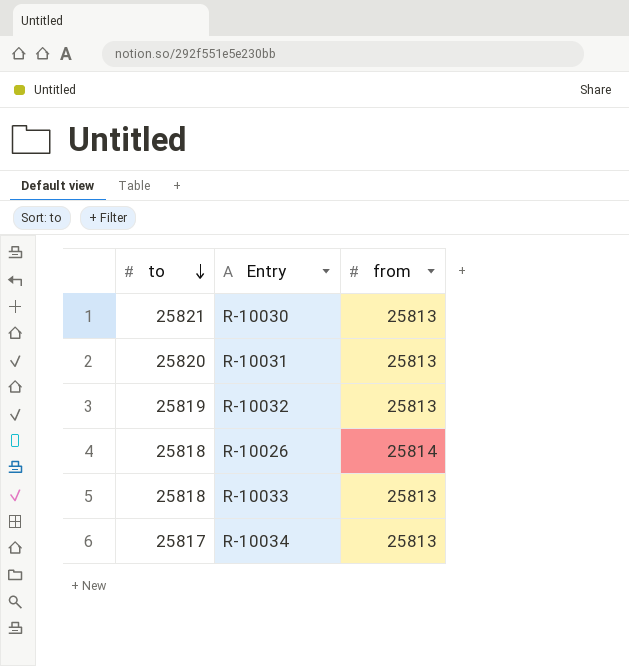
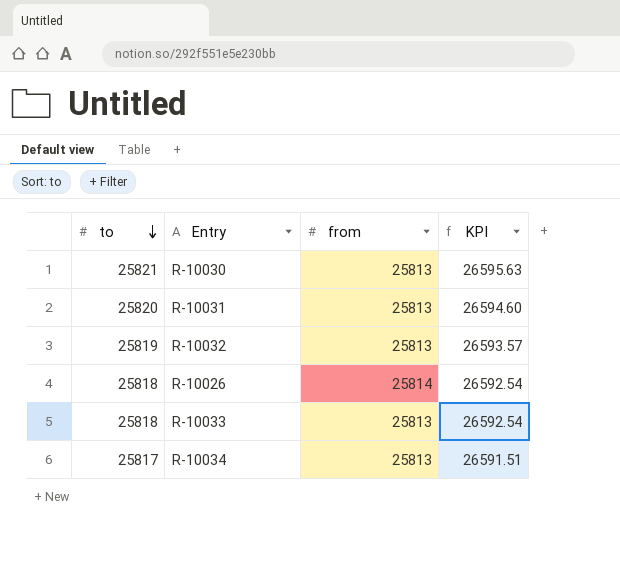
column KPI | formula: none -> [to] * 1.03

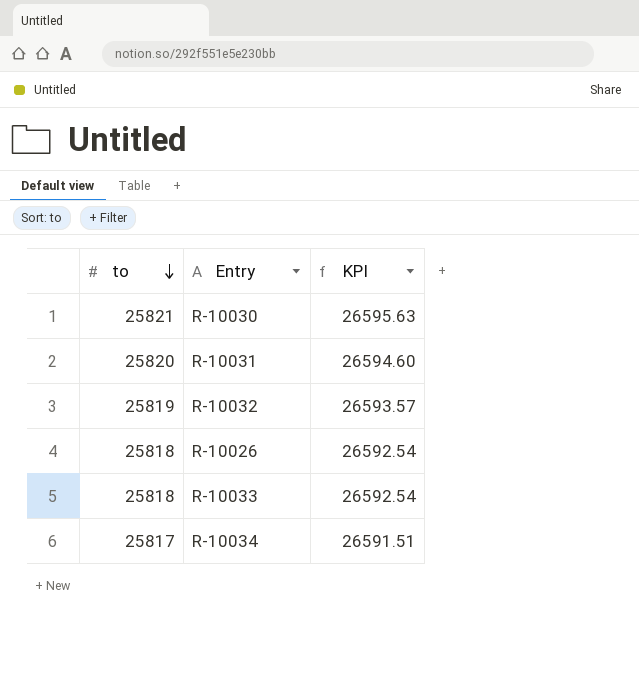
column from | position: 3 -> none

